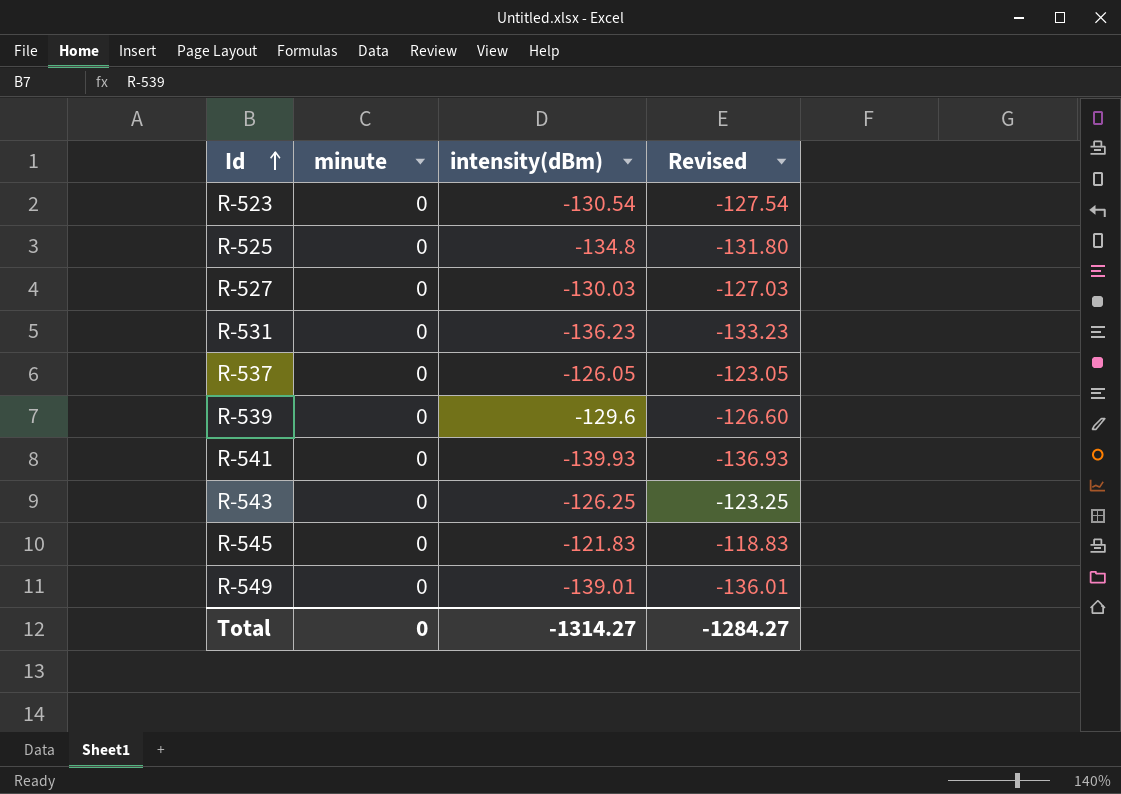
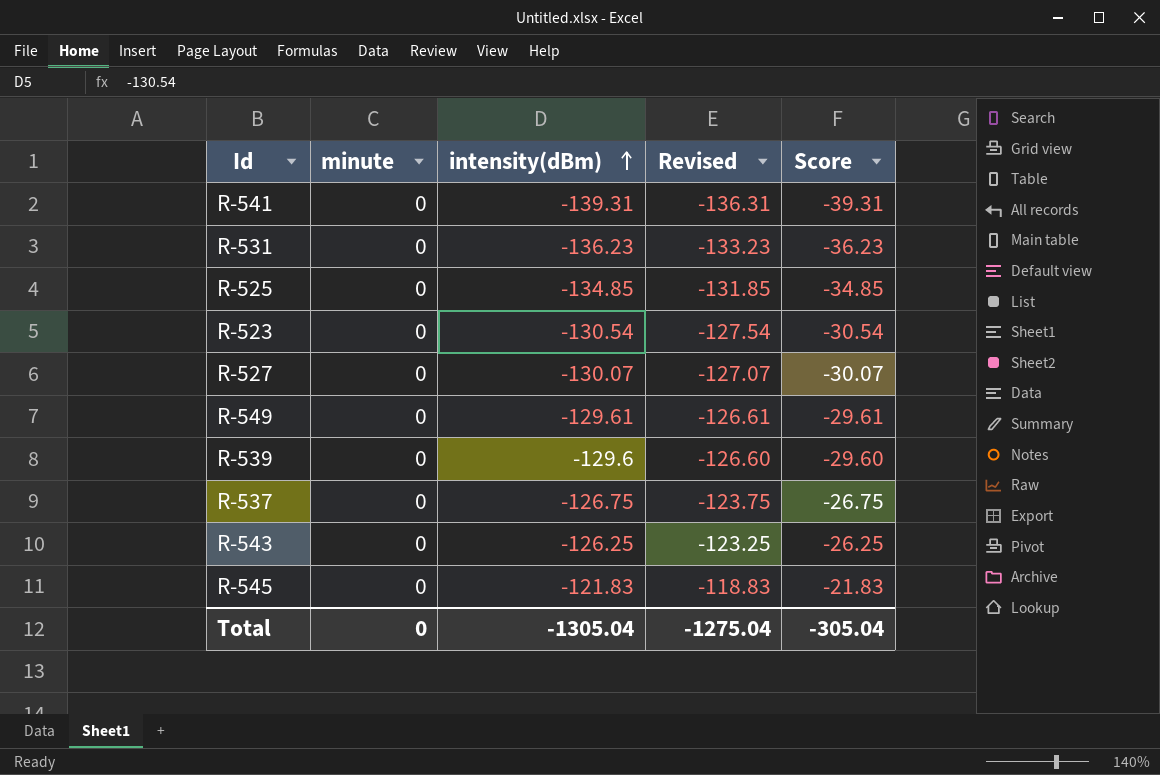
row order: Id ascending -> intensity(dBm) ascending
column Score | formula: none -> [intensity(dBm)] + 100
R-541 | intensity(dBm): -139.93 -> -139.31
R-541 | Revised: -136.93 -> -136.31
R-525 | intensity(dBm): -134.8 -> -134.85
R-525 | Revised: -131.80 -> -131.85
R-527 | intensity(dBm): -130.03 -> -130.07
R-527 | Revised: -127.03 -> -127.07
R-549 | intensity(dBm): -139.01 -> -129.61
R-549 | Revised: -136.01 -> -126.61
R-537 | intensity(dBm): -126.05 -> -126.75
R-537 | Revised: -123.05 -> -123.75
Total | intensity(dBm): -1314.27 -> -1305.04
Total | Revised: -1284.27 -> -1275.04

